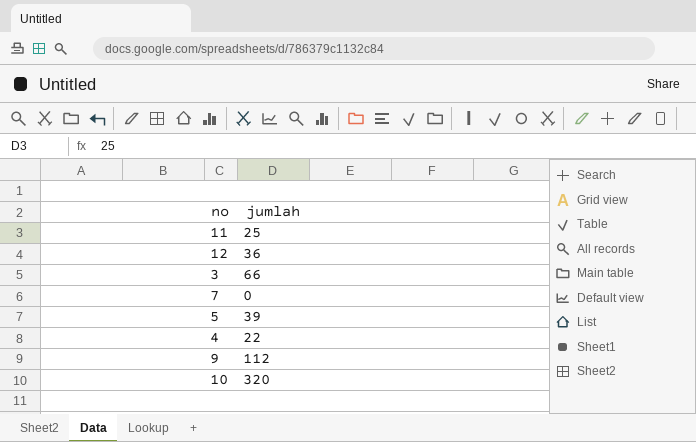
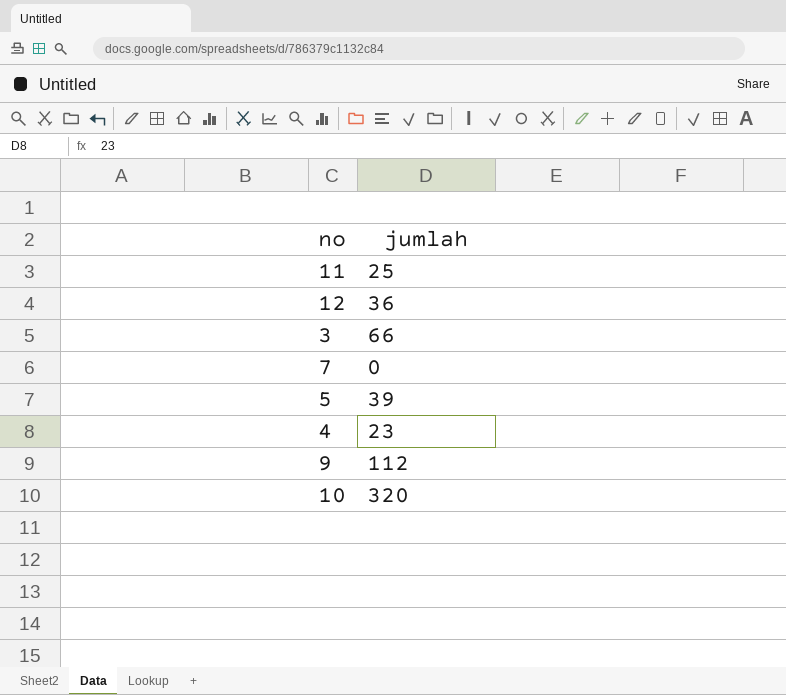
4 | jumlah: 22 -> 23

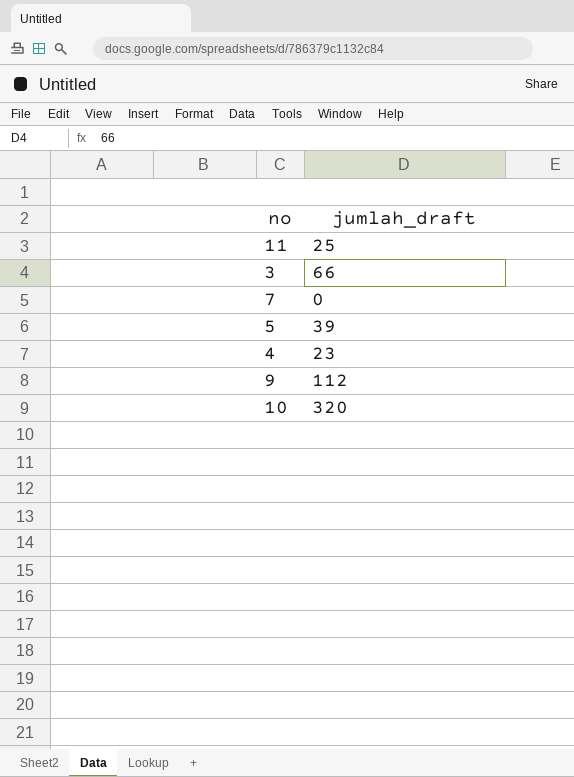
column name: jumlah -> jumlah_draft
row 12: 36 -> none

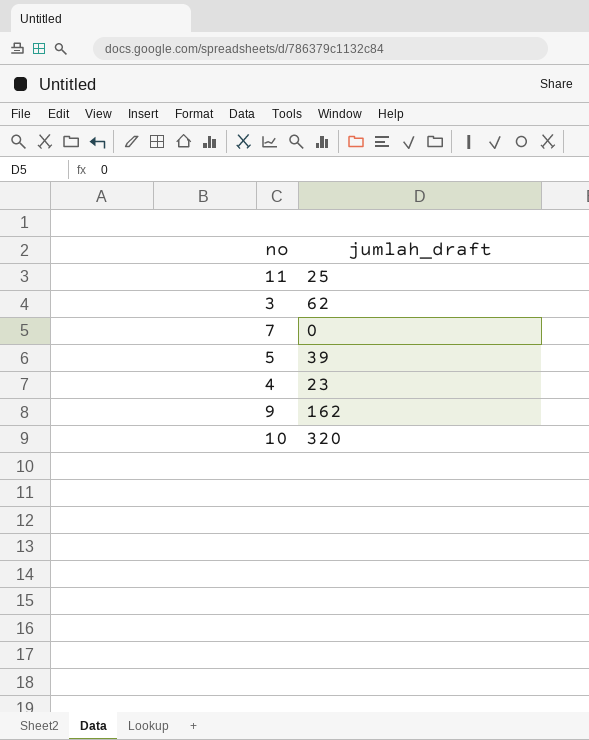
3 | jumlah_draft: 66 -> 62
9 | jumlah_draft: 112 -> 162

